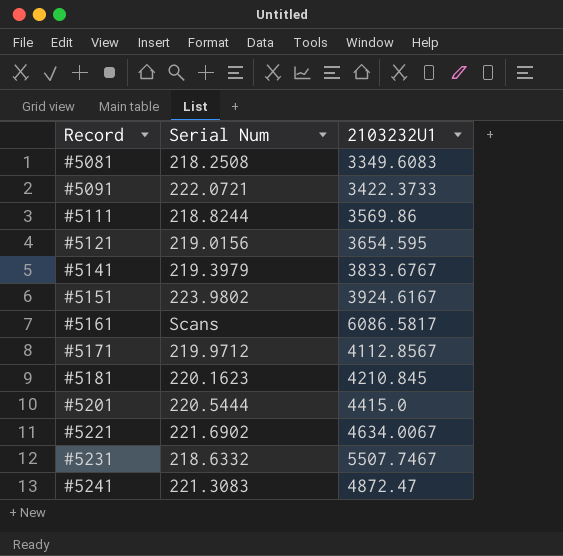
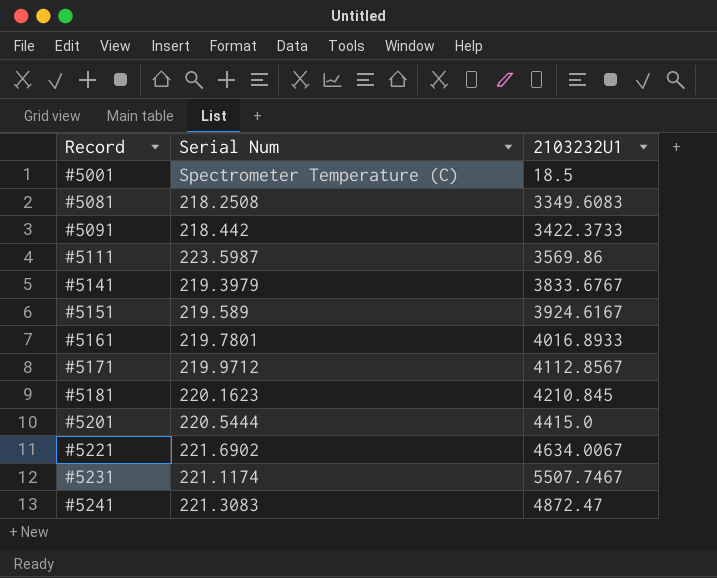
row #5121: 219.0156 | 3654.595 -> none
row #5001: none -> Spectrometer Temperature (C) | 18.5
#5091 | Serial Num: 222.0721 -> 218.442
#5111 | Serial Num: 218.8244 -> 223.5987
#5151 | Serial Num: 223.9802 -> 219.589
#5161 | Serial Num: Scans -> 219.7801
#5161 | 2103232U1: 6086.5817 -> 4016.8933
#5231 | Serial Num: 218.6332 -> 221.1174

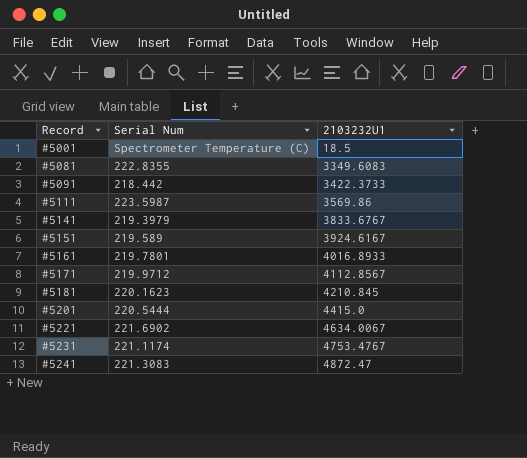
#5081 | Serial Num: 218.2508 -> 222.8355
#5231 | 2103232U1: 5507.7467 -> 4753.4767

